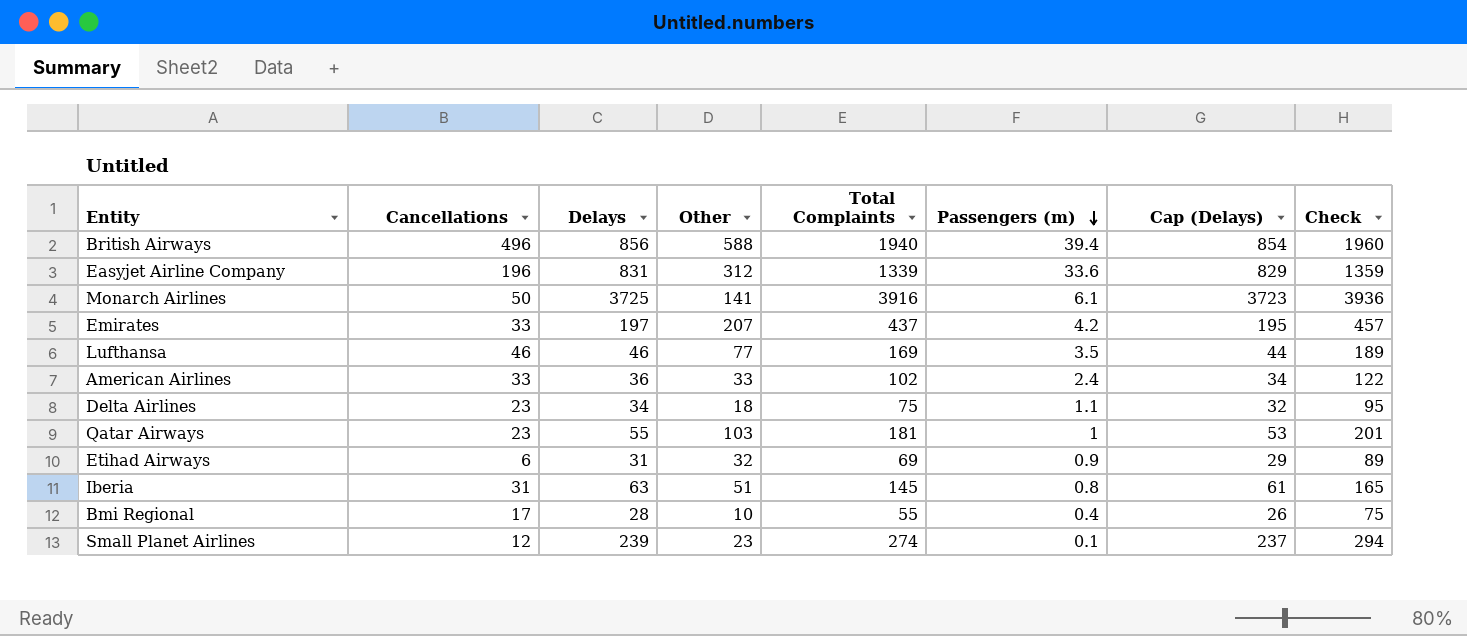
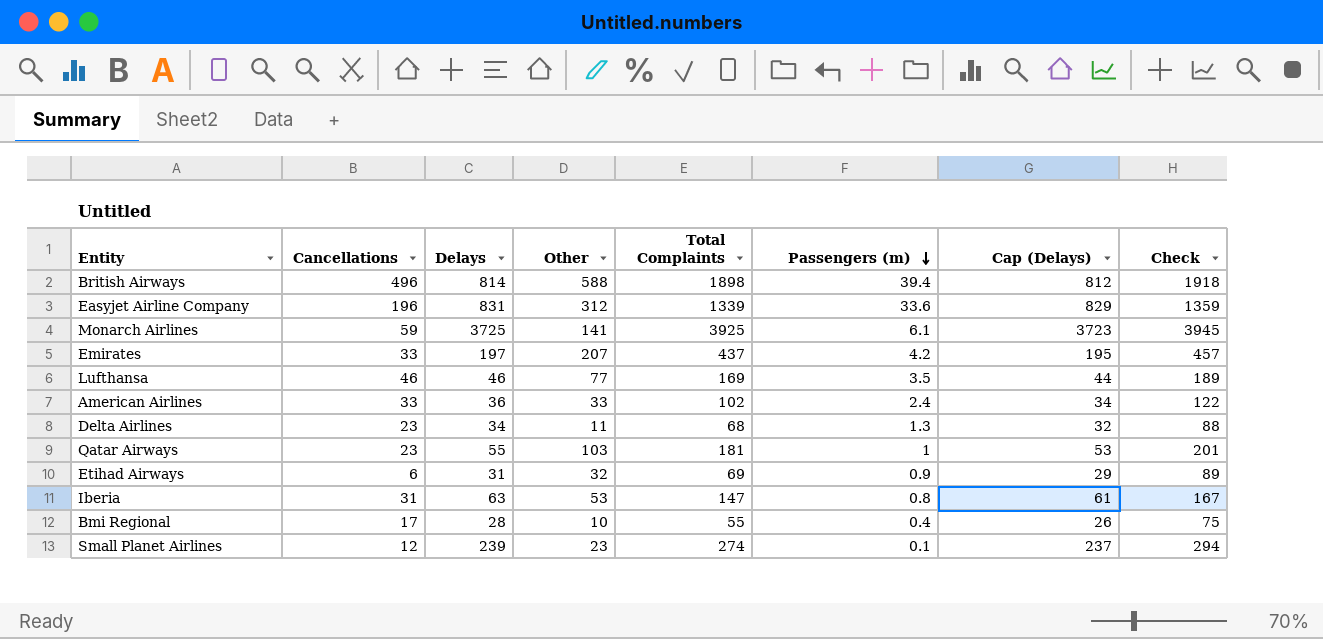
British Airways | Delays: 856 -> 814
British Airways | Total Complaints: 1940 -> 1898
British Airways | Cap (Delays): 854 -> 812
British Airways | Check: 1960 -> 1918
Monarch Airlines | Cancellations: 50 -> 59
Monarch Airlines | Total Complaints: 3916 -> 3925
Monarch Airlines | Check: 3936 -> 3945
Delta Airlines | Other: 18 -> 11
Delta Airlines | Total Complaints: 75 -> 68
Delta Airlines | Passengers (m): 1.1 -> 1.3
Delta Airlines | Check: 95 -> 88
Iberia | Other: 51 -> 53
Iberia | Total Complaints: 145 -> 147
Iberia | Check: 165 -> 167

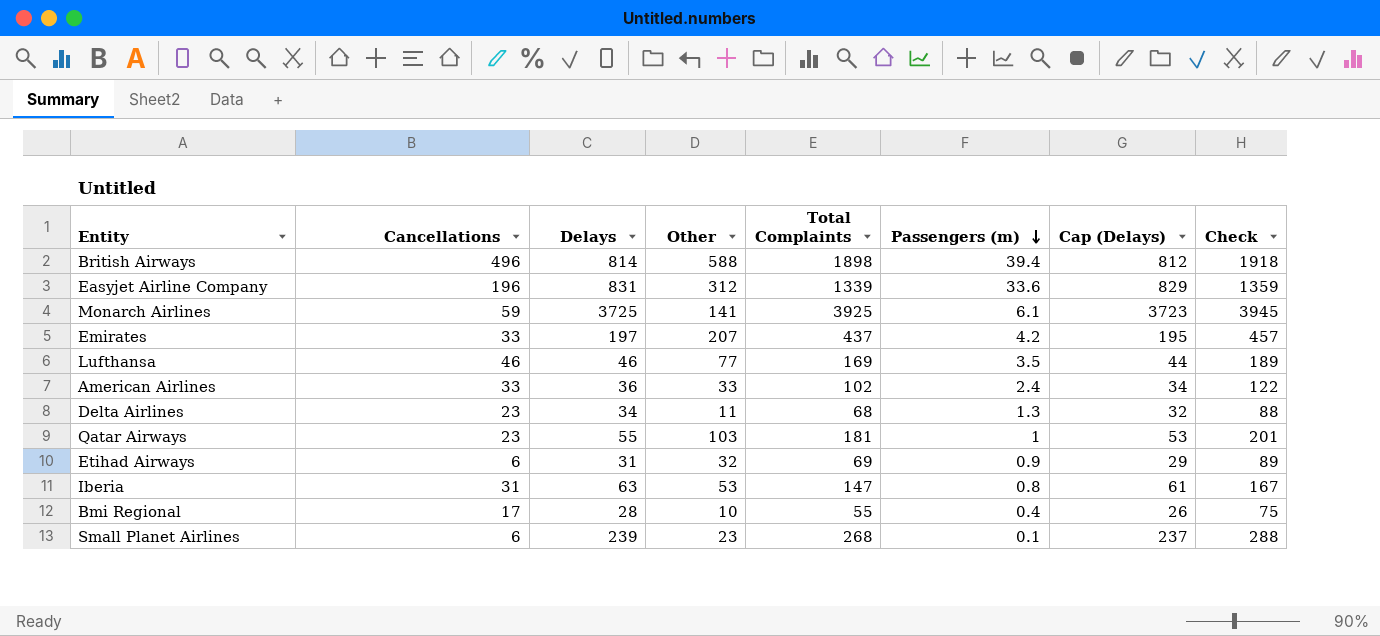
Small Planet Airlines | Cancellations: 12 -> 6
Small Planet Airlines | Total Complaints: 274 -> 268
Small Planet Airlines | Check: 294 -> 288

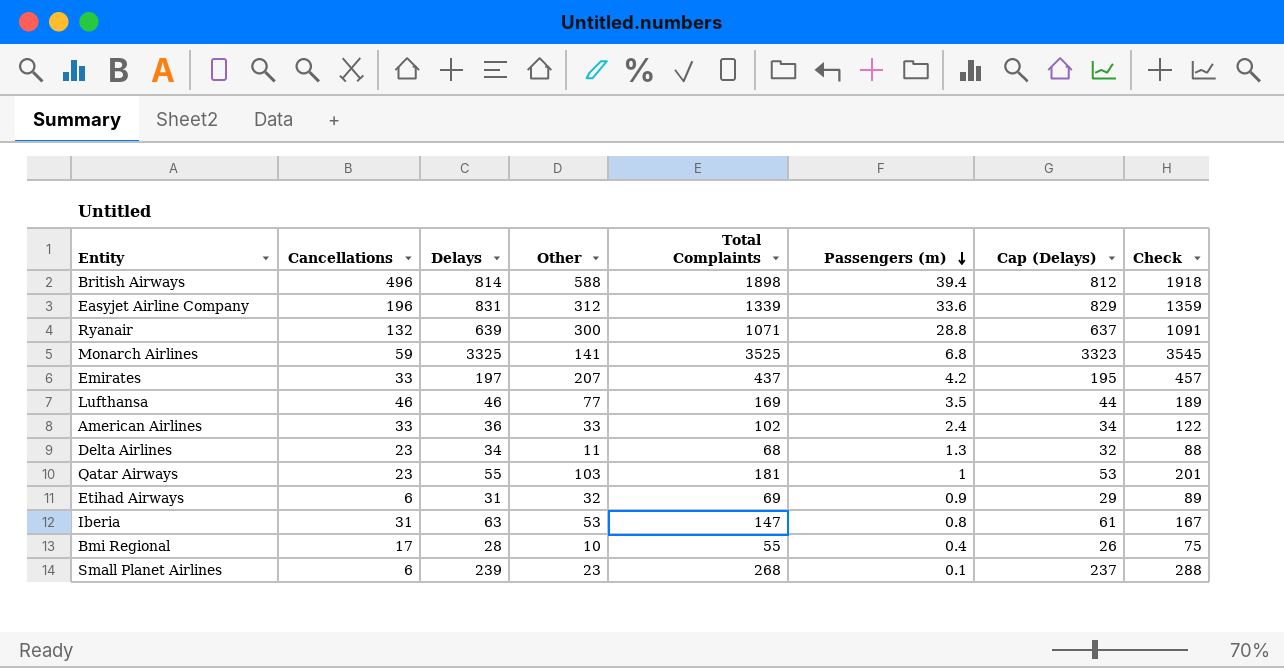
row Ryanair: none -> 132 | 639 | 300 | 1071 | 28.8 | 637 | 1091
Monarch Airlines | Delays: 3725 -> 3325
Monarch Airlines | Total Complaints: 3925 -> 3525
Monarch Airlines | Passengers (m): 6.1 -> 6.8
Monarch Airlines | Cap (Delays): 3723 -> 3323
Monarch Airlines | Check: 3945 -> 3545

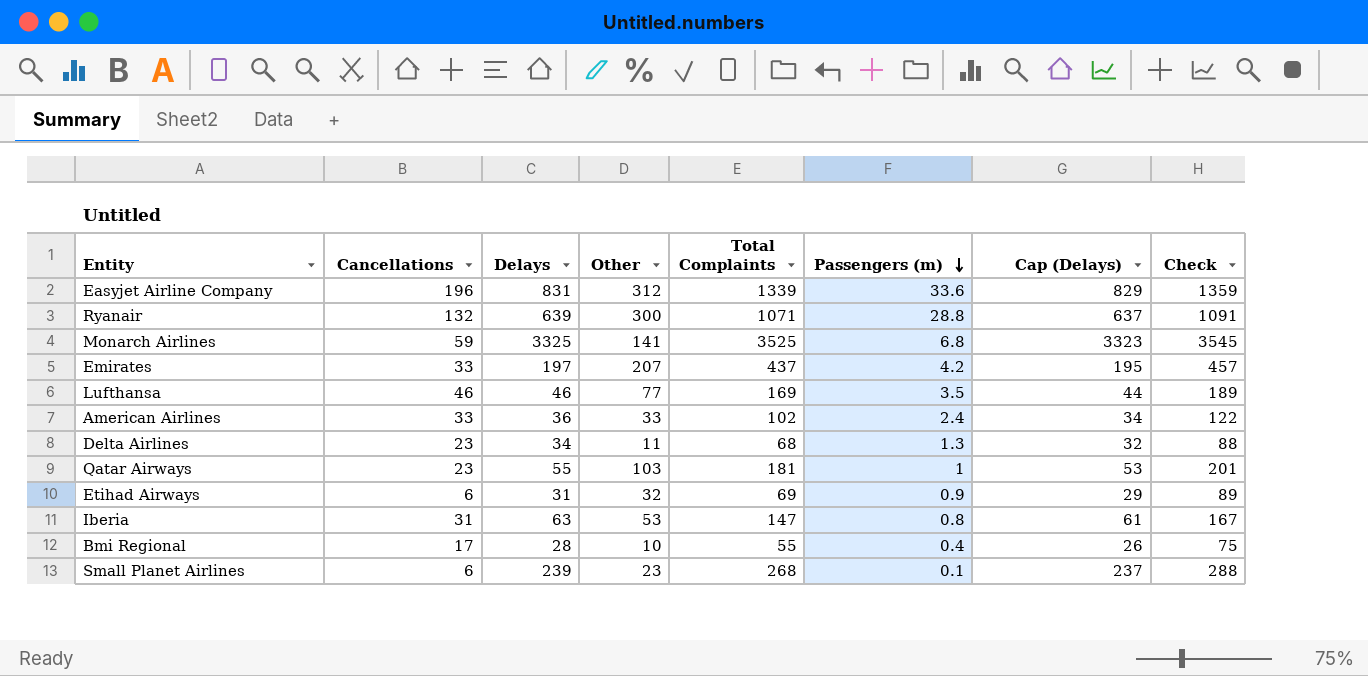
row British Airways: 496 | 814 | 588 | 1898 | 39.4 | 812 | 1918 -> none

